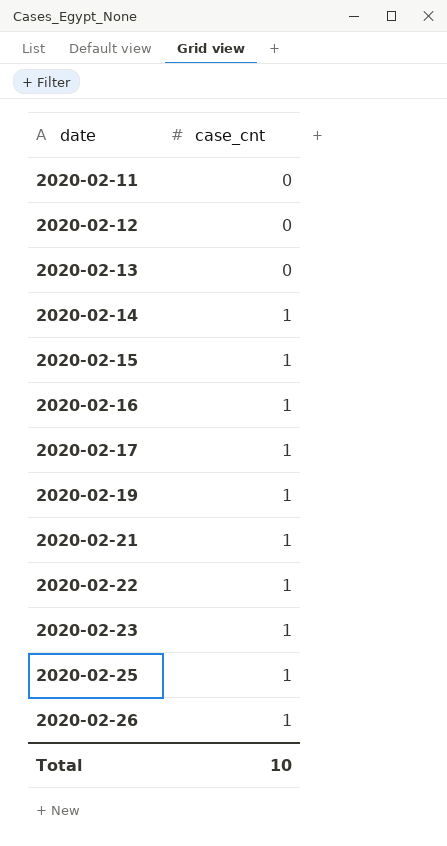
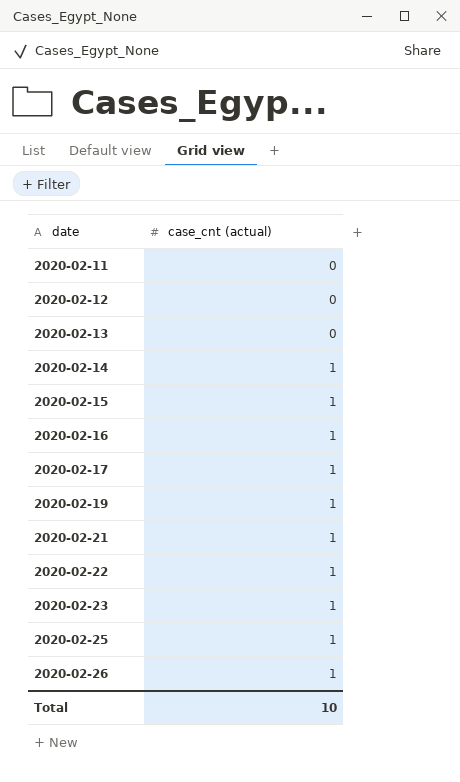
column name: case_cnt -> case_cnt (actual)

